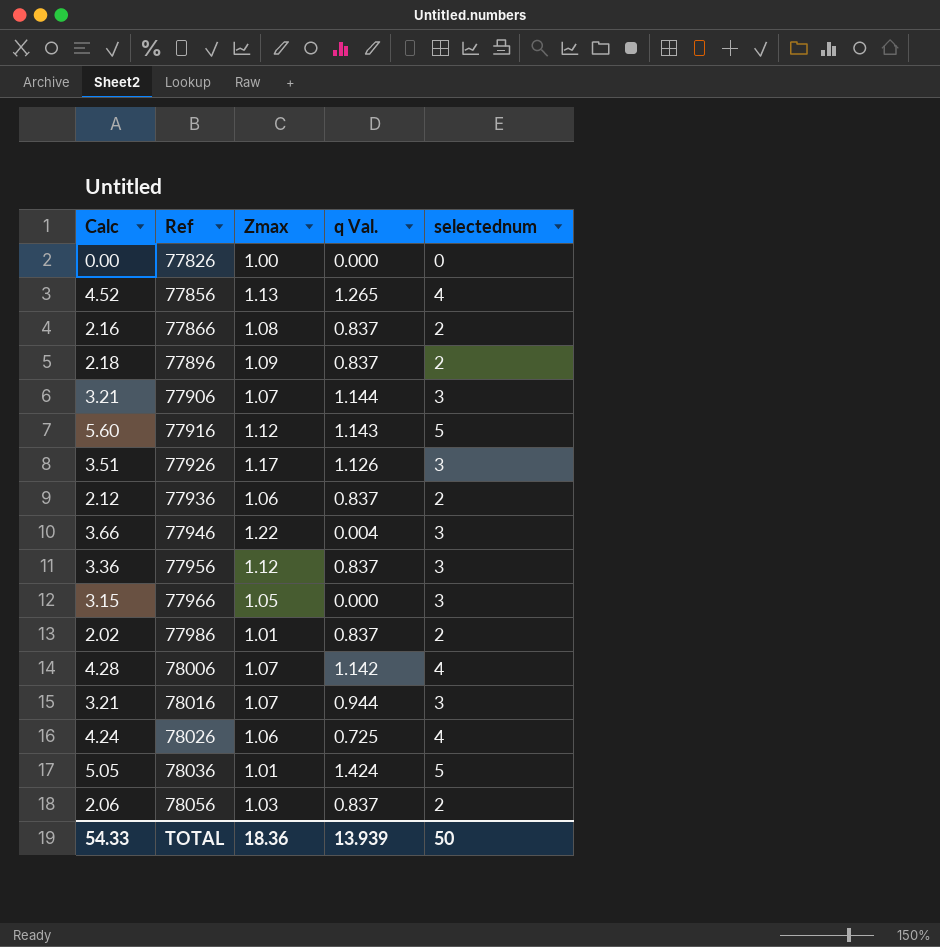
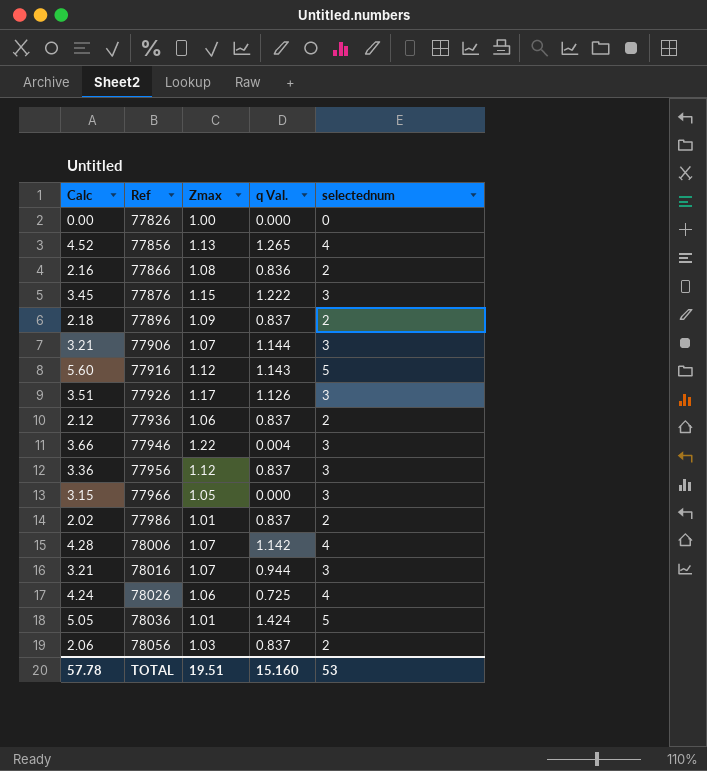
77866 | q Val.: 0.837 -> 0.836
row 77876: none -> 3.45 | 1.15 | 1.222 | 3
TOTAL | Calc: 54.33 -> 57.78
TOTAL | Zmax: 18.36 -> 19.51
TOTAL | q Val.: 13.939 -> 15.160
TOTAL | selectednum: 50 -> 53

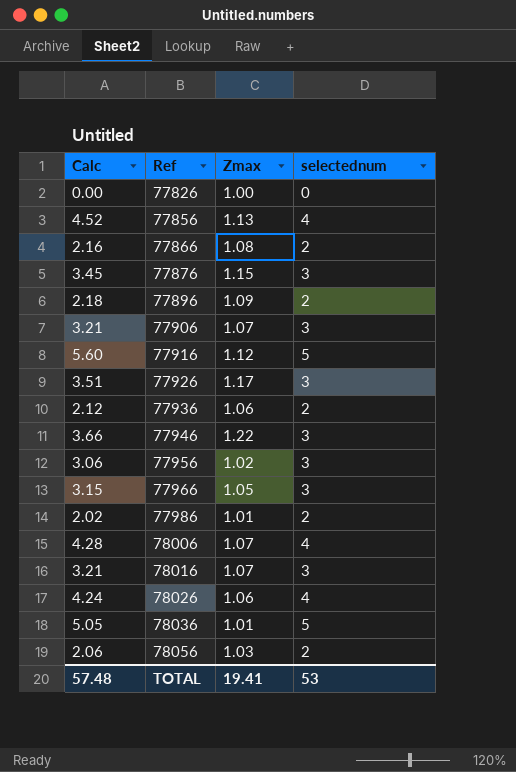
column q Val. | position: 4 -> none
77956 | Calc: 3.36 -> 3.06
77956 | Zmax: 1.12 -> 1.02
TOTAL | Calc: 57.78 -> 57.48
TOTAL | Zmax: 19.51 -> 19.41

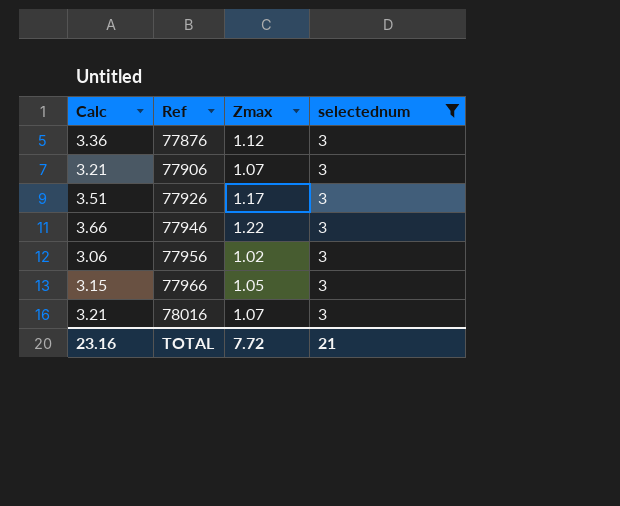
filter: none -> selectednum = 3
77876 | Calc: 3.45 -> 3.36
77876 | Zmax: 1.15 -> 1.12
TOTAL | Calc: 57.48 -> 23.16
TOTAL | Zmax: 19.41 -> 7.72
TOTAL | selectednum: 53 -> 21

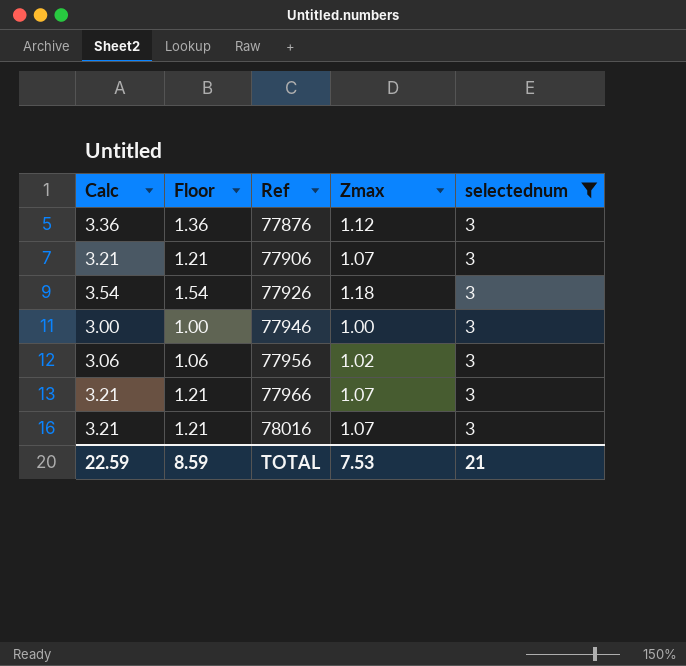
column Floor | formula: none -> [Calc] - 2
77926 | Calc: 3.51 -> 3.54
77926 | Zmax: 1.17 -> 1.18
77946 | Calc: 3.66 -> 3.00
77946 | Zmax: 1.22 -> 1.00
77966 | Calc: 3.15 -> 3.21
77966 | Zmax: 1.05 -> 1.07
TOTAL | Calc: 23.16 -> 22.59
TOTAL | Zmax: 7.72 -> 7.53

